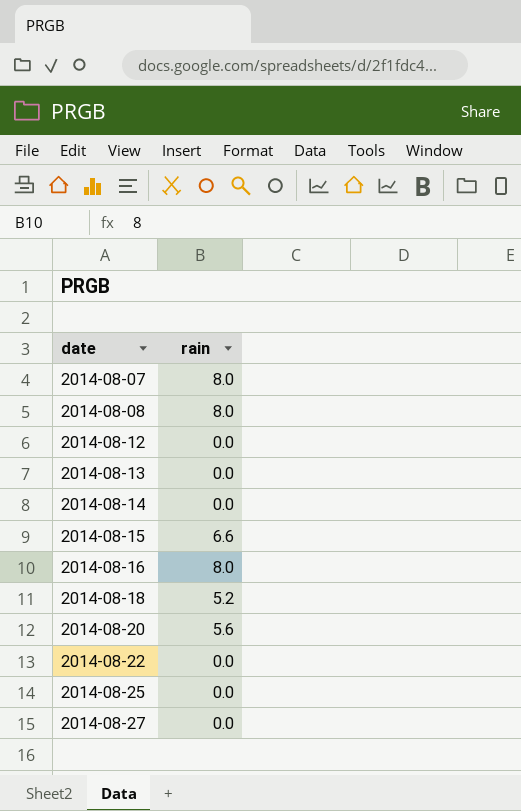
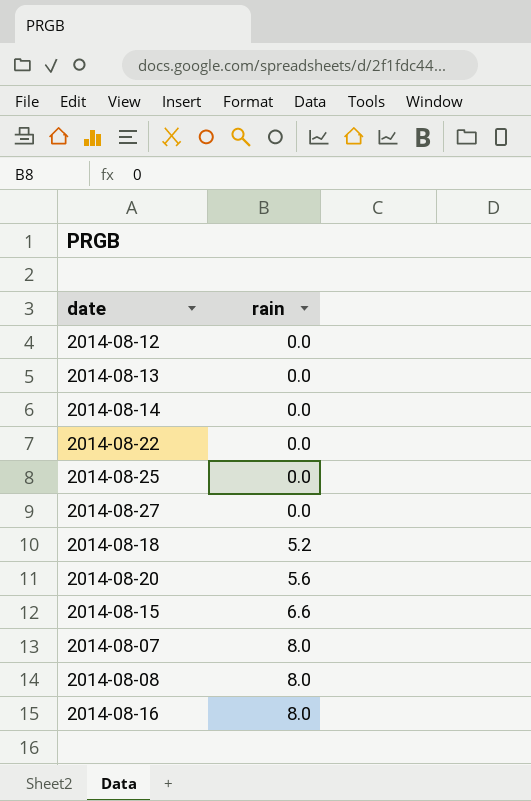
row order: date ascending -> rain ascending

